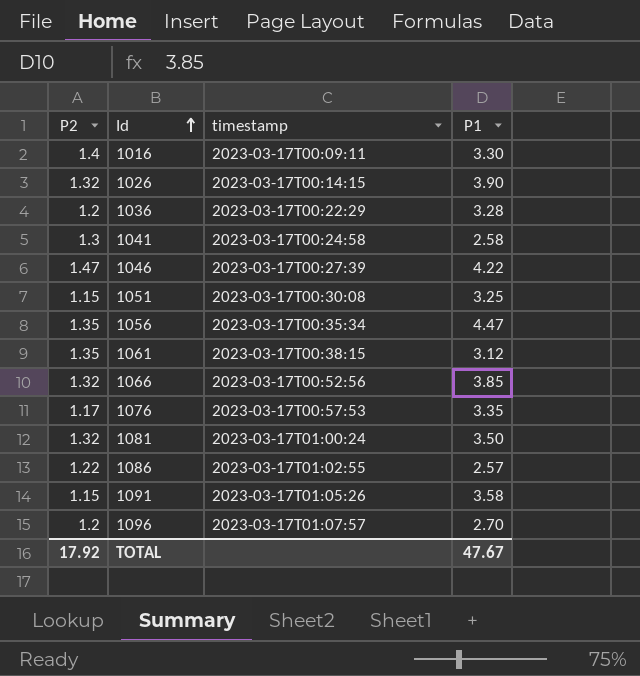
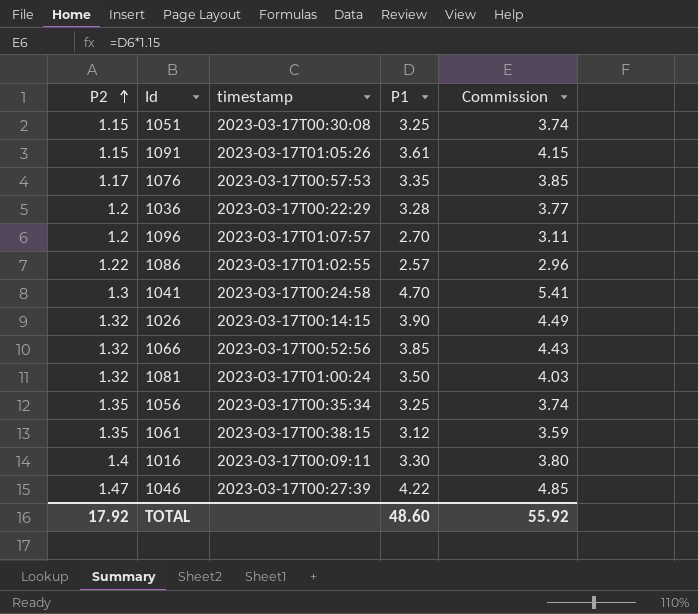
row order: Id ascending -> P2 ascending
column Commission | formula: none -> [P1] * 1.15
1091 | P1: 3.58 -> 3.61
1041 | P1: 2.58 -> 4.70
1056 | P1: 4.47 -> 3.25
TOTAL | P1: 47.67 -> 48.60

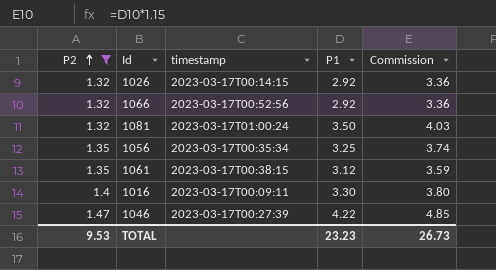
filter: none -> P2 >= 1.32
1026 | P1: 3.90 -> 2.92
1026 | Commission: 4.49 -> 3.36
1066 | P1: 3.85 -> 2.92
1066 | Commission: 4.43 -> 3.36
TOTAL | P2: 17.92 -> 9.53
TOTAL | P1: 48.60 -> 23.23
TOTAL | Commission: 55.92 -> 26.73

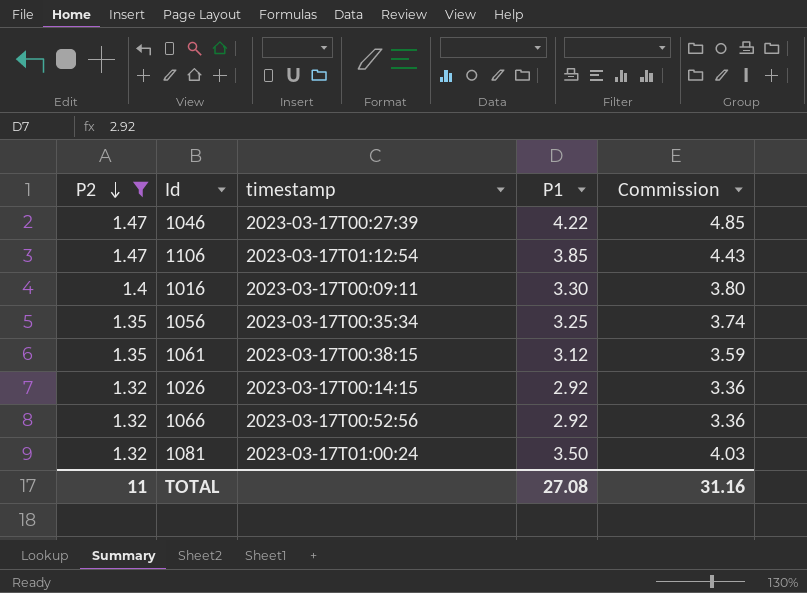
row order: P2 ascending -> P2 descending
row 1106: none -> 1.47 | 2023-03-17T01:12:54 | 3.85 | 4.43
TOTAL | P2: 9.53 -> 11
TOTAL | P1: 23.23 -> 27.08
TOTAL | Commission: 26.73 -> 31.16

